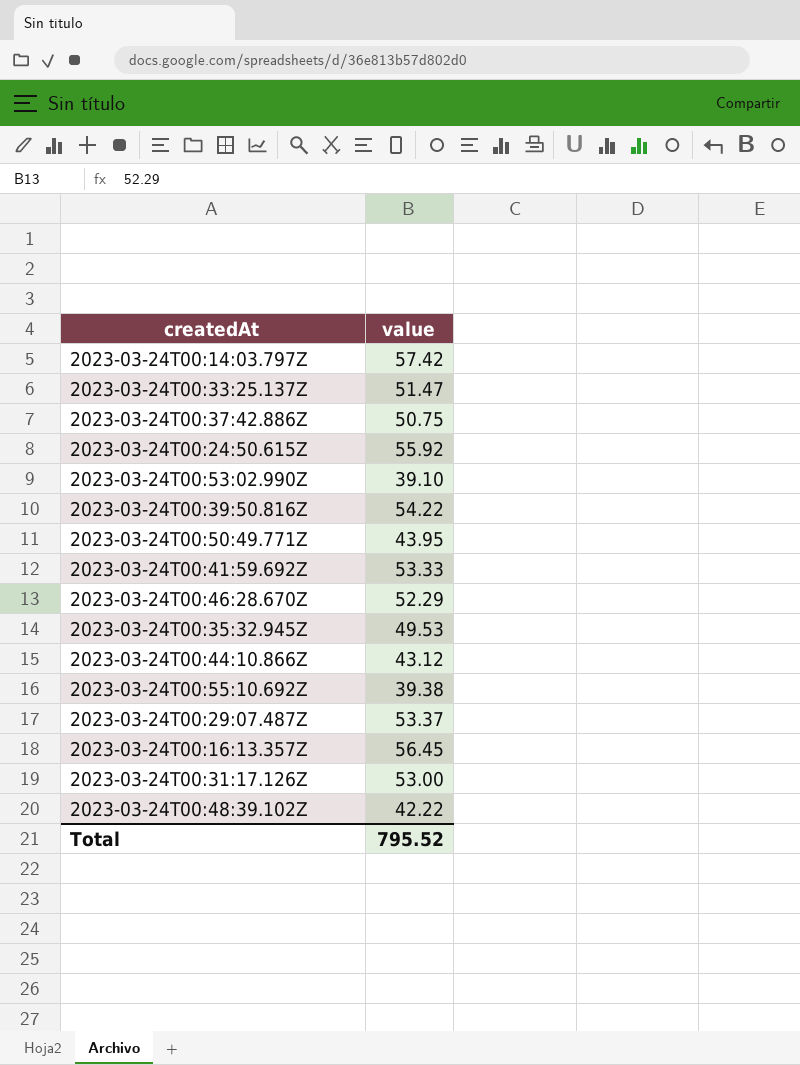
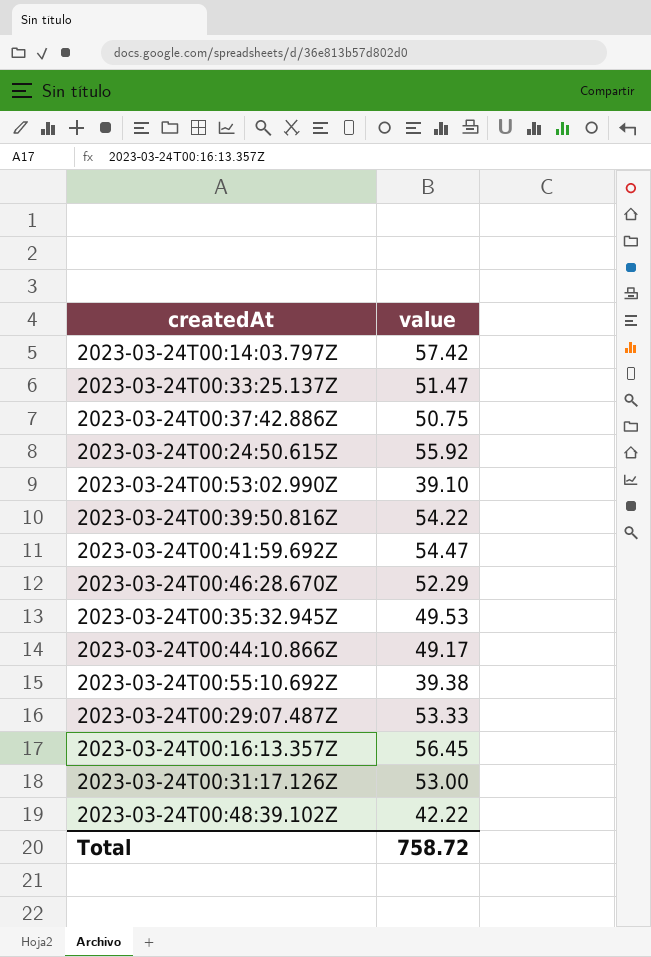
row 2023-03-24T00:50:49.771Z: 43.95 -> none
2023-03-24T00:41:59.692Z | value: 53.33 -> 54.47
2023-03-24T00:44:10.866Z | value: 43.12 -> 49.17
2023-03-24T00:29:07.487Z | value: 53.37 -> 53.33
Total | value: 795.52 -> 758.72

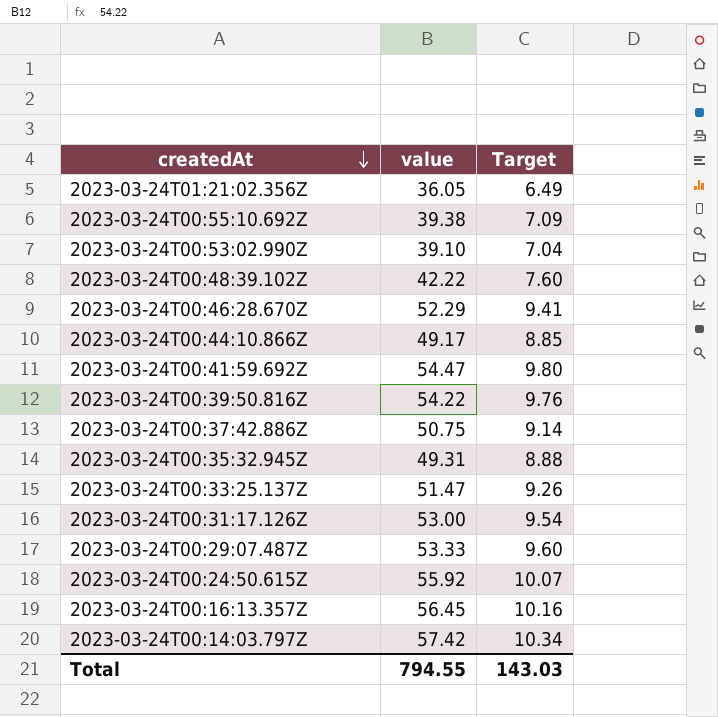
row order: none -> createdAt descending
column Target | formula: none -> [value] * 0.18
row 2023-03-24T01:21:02.356Z: none -> 36.05 | 6.49
2023-03-24T00:35:32.945Z | value: 49.53 -> 49.31
Total | value: 758.72 -> 794.55

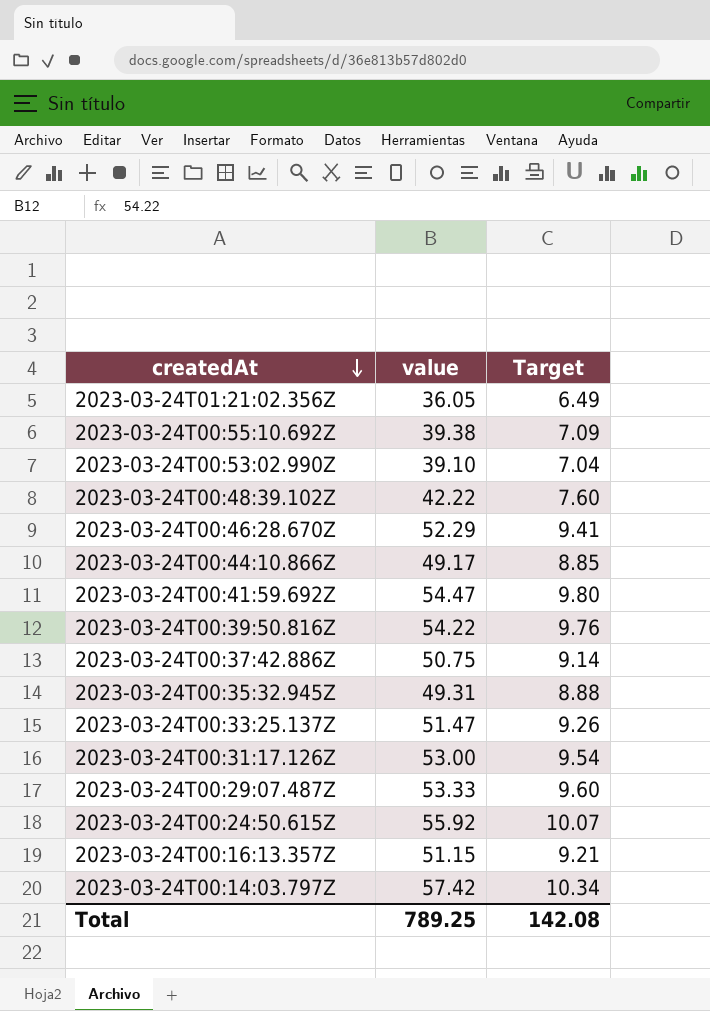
2023-03-24T00:16:13.357Z | value: 56.45 -> 51.15
2023-03-24T00:16:13.357Z | Target: 10.16 -> 9.21
Total | value: 794.55 -> 789.25
Total | Target: 143.03 -> 142.08

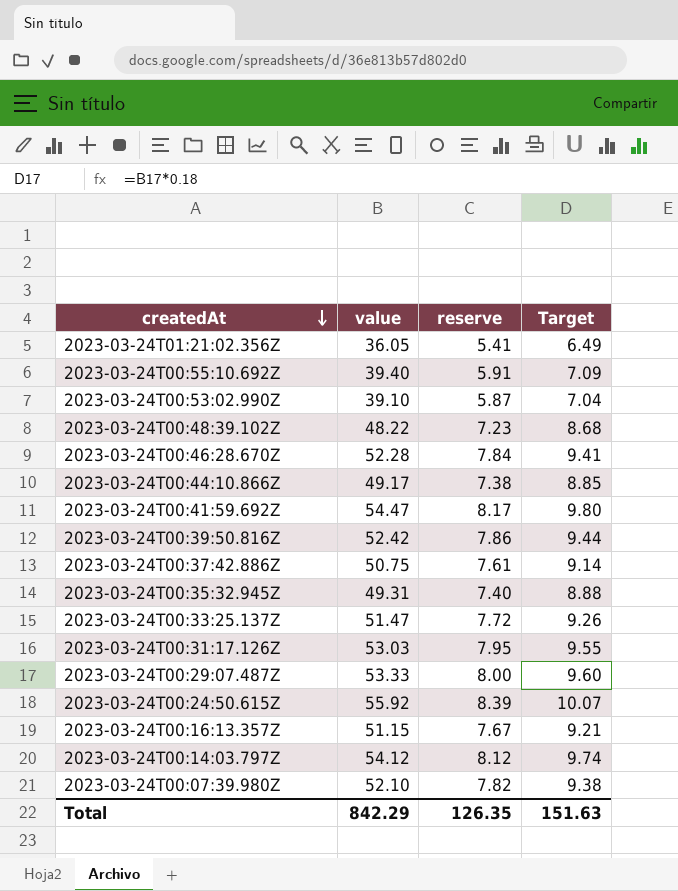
column reserve | formula: none -> [value] * 0.15
2023-03-24T00:55:10.692Z | value: 39.38 -> 39.40
2023-03-24T00:48:39.102Z | value: 42.22 -> 48.22
2023-03-24T00:48:39.102Z | Target: 7.60 -> 8.68
2023-03-24T00:46:28.670Z | value: 52.29 -> 52.28
2023-03-24T00:39:50.816Z | value: 54.22 -> 52.42
2023-03-24T00:39:50.816Z | Target: 9.76 -> 9.44
2023-03-24T00:31:17.126Z | value: 53.00 -> 53.03
2023-03-24T00:31:17.126Z | Target: 9.54 -> 9.55
2023-03-24T00:14:03.797Z | value: 57.42 -> 54.12
2023-03-24T00:14:03.797Z | Target: 10.34 -> 9.74
row 2023-03-24T00:07:39.980Z: none -> 52.10 | 7.82 | 9.38
Total | value: 789.25 -> 842.29
Total | Target: 142.08 -> 151.63

